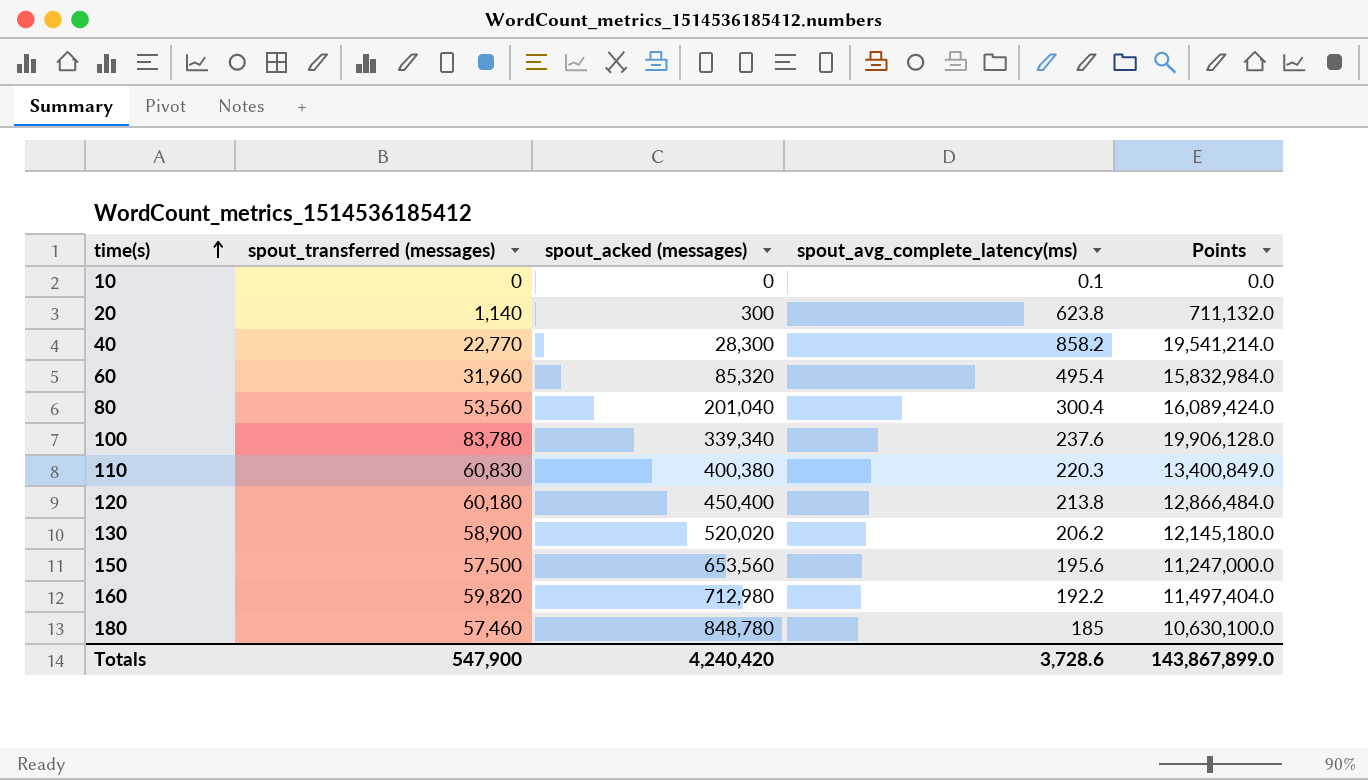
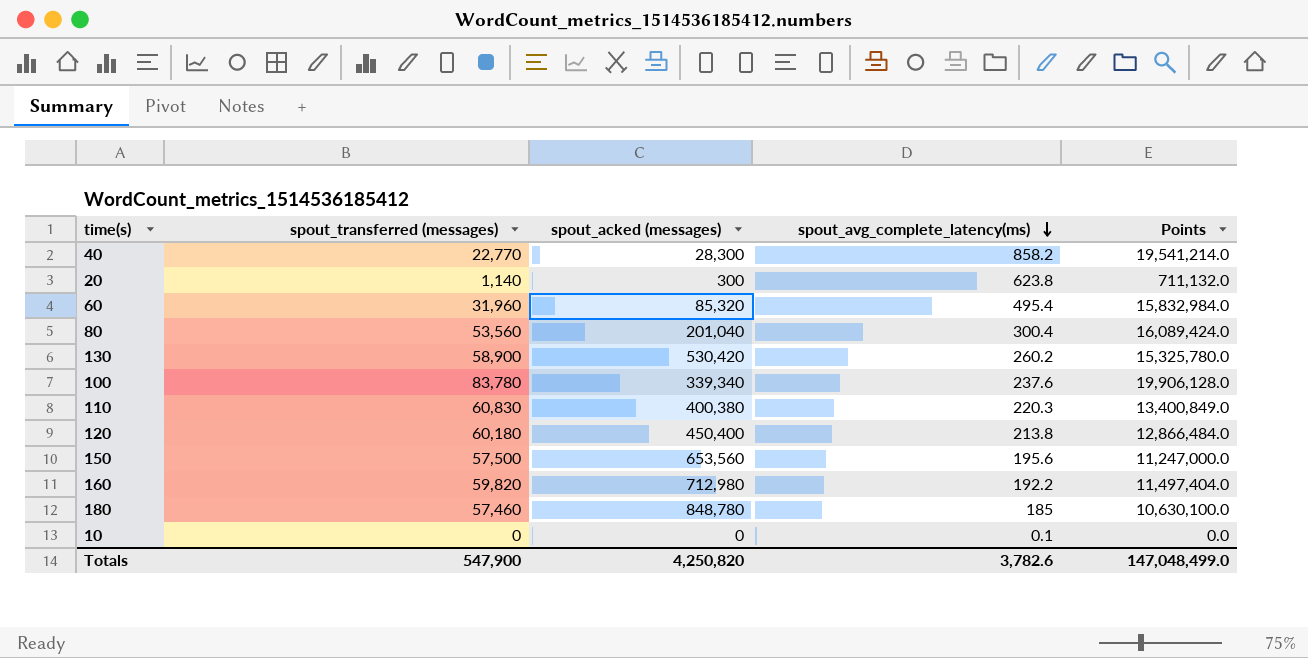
row order: time(s) ascending -> spout_avg_complete_latency(ms) descending
130 | spout_acked (messages): 520,020 -> 530,420
130 | spout_avg_complete_latency(ms): 206.2 -> 260.2
130 | Points: 12,145,180.0 -> 15,325,780.0
Totals | spout_acked (messages): 4,240,420 -> 4,250,820
Totals | spout_avg_complete_latency(ms): 3,728.6 -> 3,782.6
Totals | Points: 143,867,899.0 -> 147,048,499.0

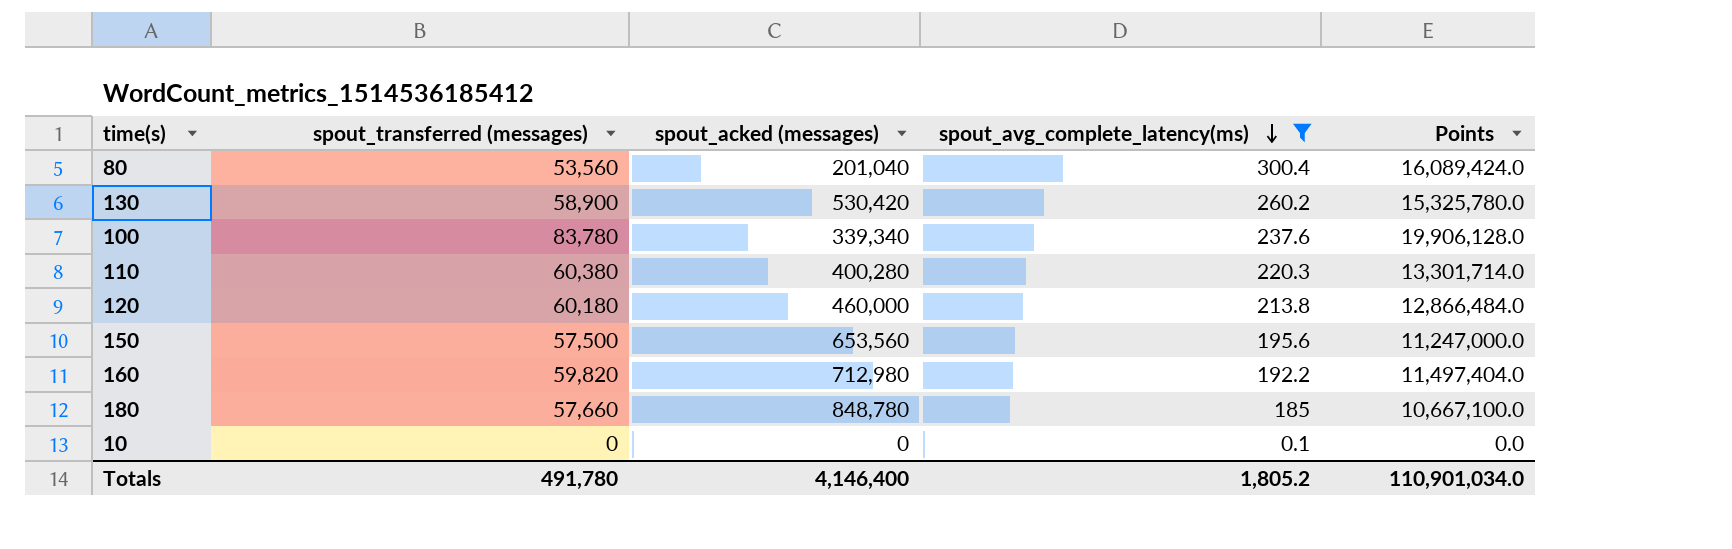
filter: none -> spout_avg_complete_latency(ms) <= 300.4
110 | spout_transferred (messages): 60,830 -> 60,380
110 | spout_acked (messages): 400,380 -> 400,280
110 | Points: 13,400,849.0 -> 13,301,714.0
120 | spout_acked (messages): 450,400 -> 460,000
180 | spout_transferred (messages): 57,460 -> 57,660
180 | Points: 10,630,100.0 -> 10,667,100.0
Totals | spout_transferred (messages): 547,900 -> 491,780
Totals | spout_acked (messages): 4,250,820 -> 4,146,400
Totals | spout_avg_complete_latency(ms): 3,782.6 -> 1,805.2
Totals | Points: 147,048,499.0 -> 110,901,034.0

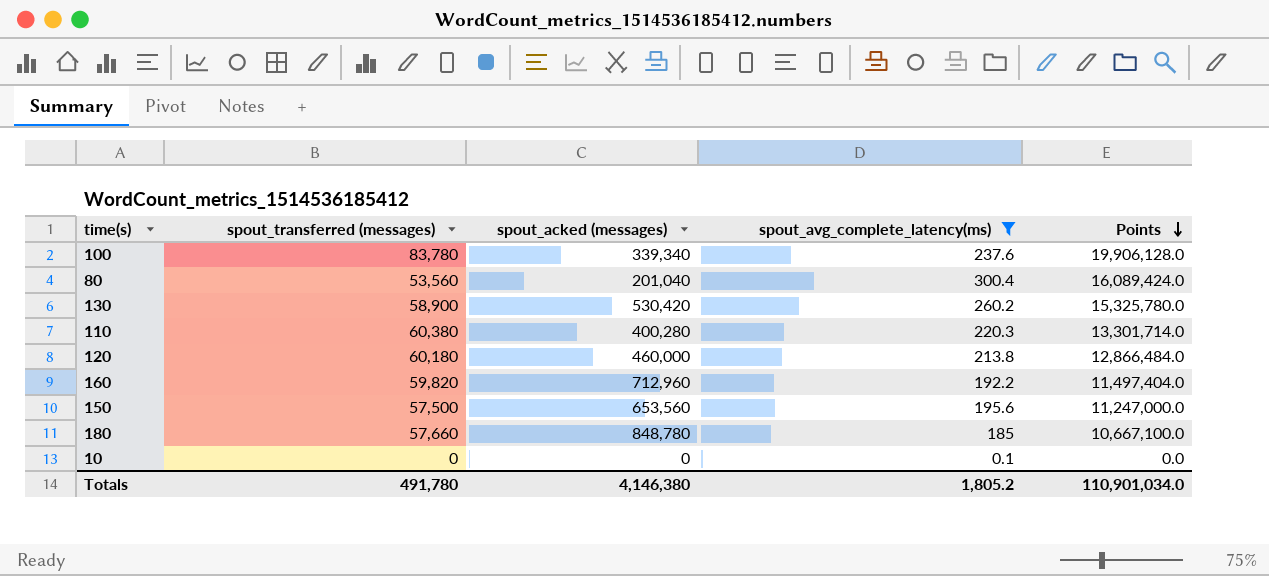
row order: spout_avg_complete_latency(ms) descending -> Points descending
160 | spout_acked (messages): 712,980 -> 712,960
Totals | spout_acked (messages): 4,146,400 -> 4,146,380

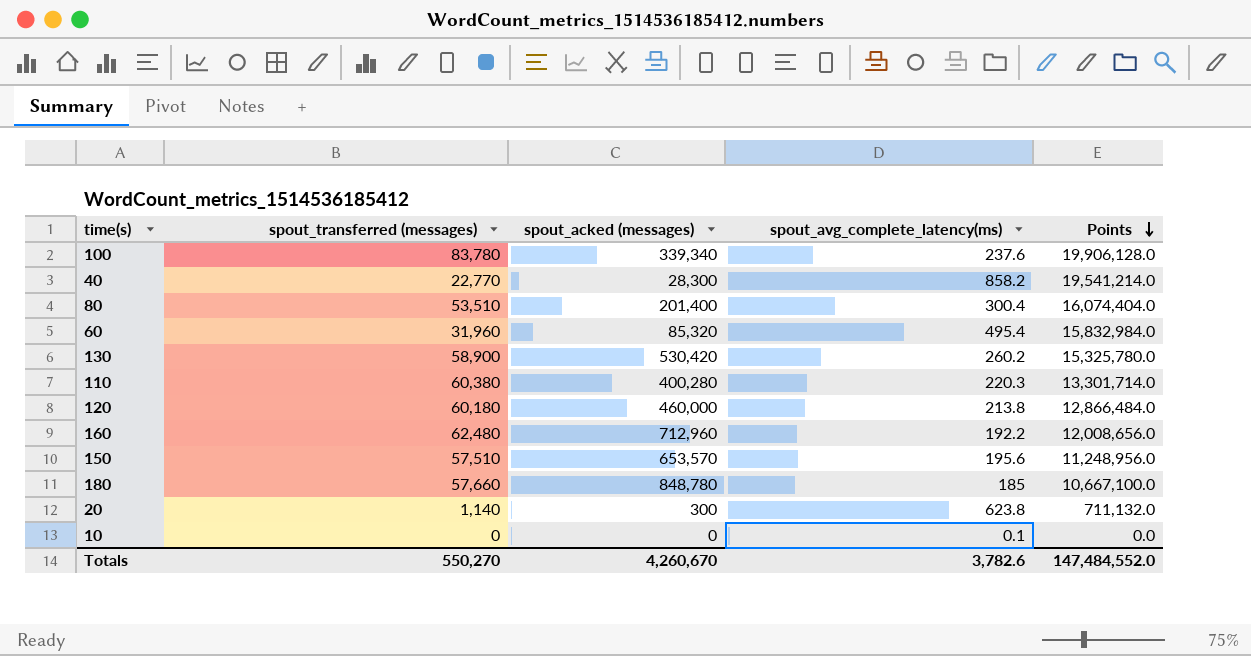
filter: spout_avg_complete_latency(ms) <= 300.4 -> none
80 | spout_transferred (messages): 53,560 -> 53,510
80 | spout_acked (messages): 201,040 -> 201,400
80 | Points: 16,089,424.0 -> 16,074,404.0
160 | spout_transferred (messages): 59,820 -> 62,480
160 | Points: 11,497,404.0 -> 12,008,656.0
150 | spout_transferred (messages): 57,500 -> 57,510
150 | spout_acked (messages): 653,560 -> 653,570
150 | Points: 11,247,000.0 -> 11,248,956.0
Totals | spout_transferred (messages): 491,780 -> 550,270
Totals | spout_acked (messages): 4,146,380 -> 4,260,670
Totals | spout_avg_complete_latency(ms): 1,805.2 -> 3,782.6
Totals | Points: 110,901,034.0 -> 147,484,552.0

